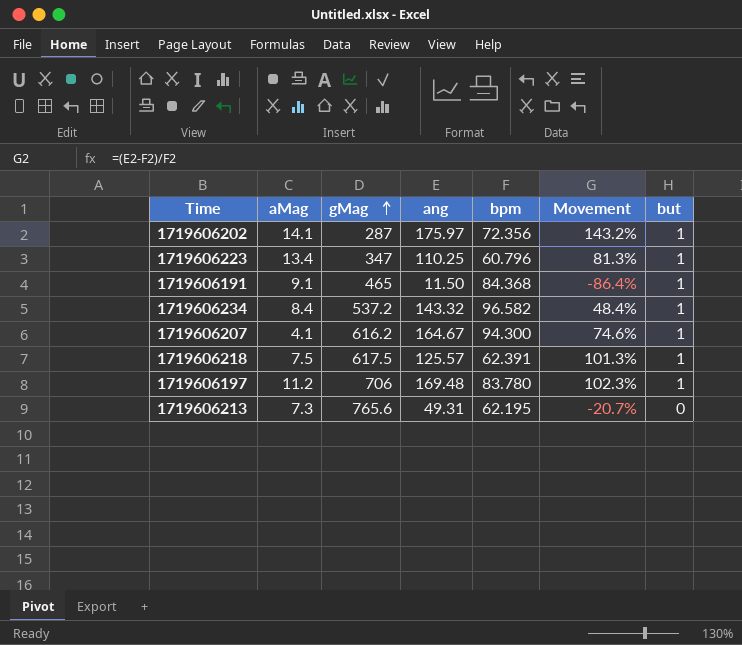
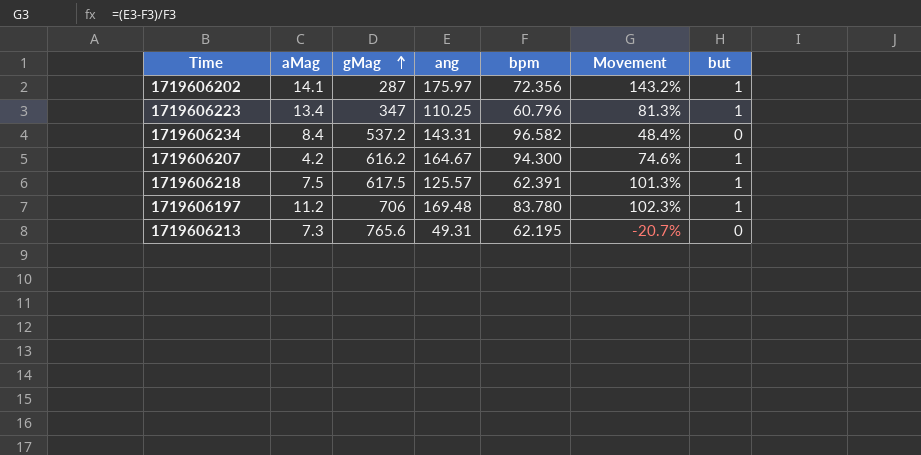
row 1719606191: 9.1 | 465 | 11.50 | 84.368 | -86.4% | 1 -> none
1719606234 | ang: 143.32 -> 143.31
1719606234 | but: 1 -> 0
1719606207 | aMag: 4.1 -> 4.2

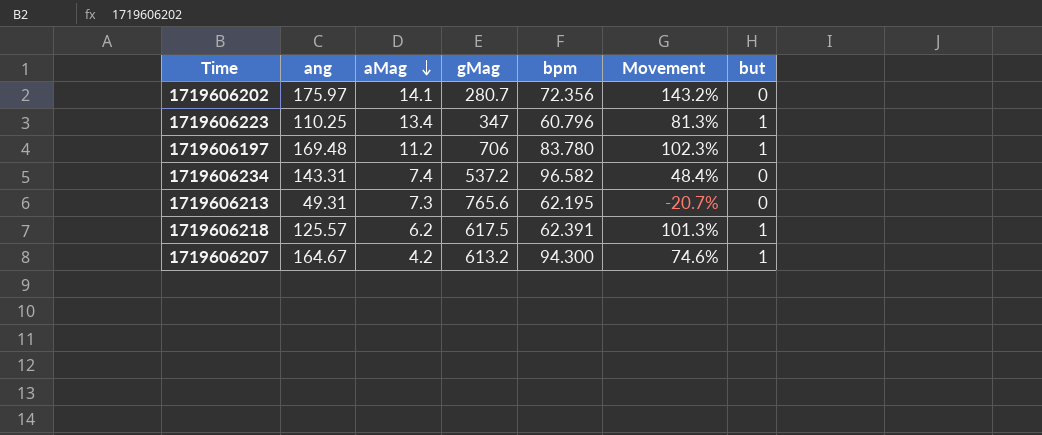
row order: gMag ascending -> aMag descending
column ang | position: 4 -> 2
1719606202 | gMag: 287 -> 280.7
1719606202 | but: 1 -> 0
1719606234 | aMag: 8.4 -> 7.4
1719606218 | aMag: 7.5 -> 6.2
1719606207 | gMag: 616.2 -> 613.2

